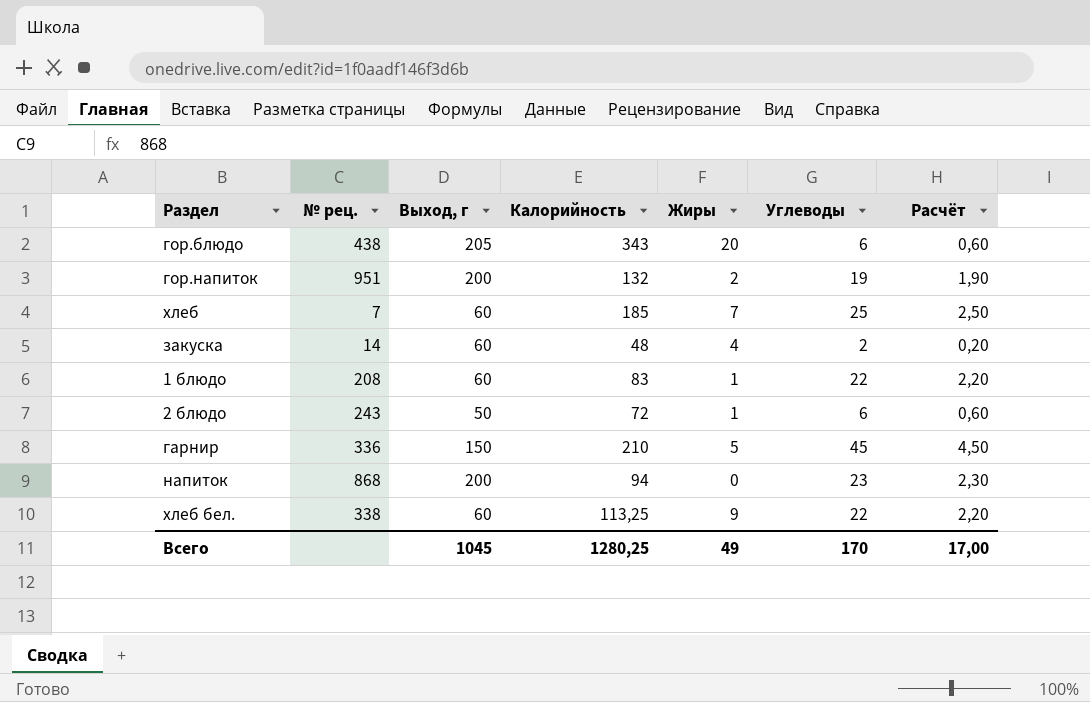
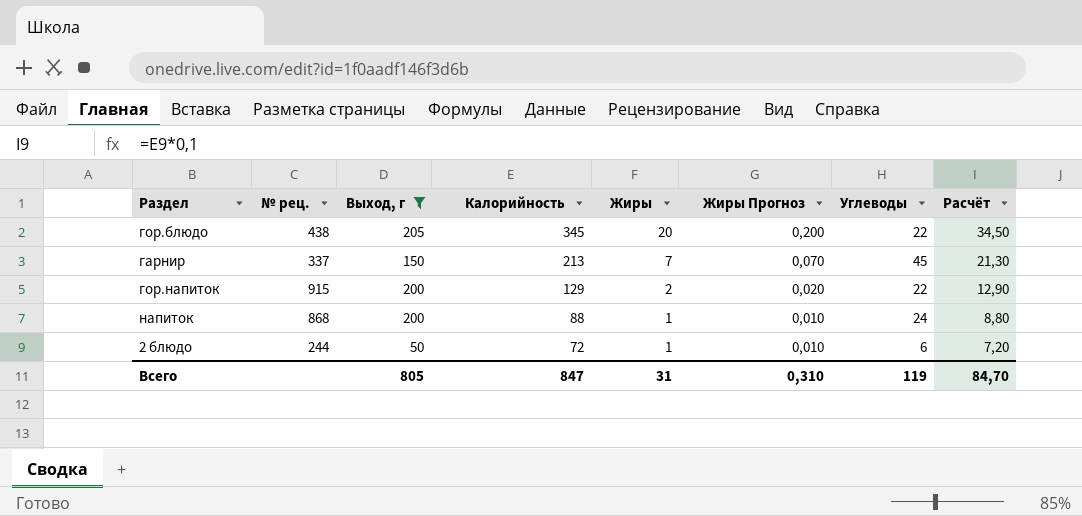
filter: none -> Выход, г != 60
row order: none -> Калорийность descending
column Жиры Прогноз | formula: none -> [Жиры] * 0,01
column Расчёт | formula: [Углеводы] * 0,1 -> [Калорийность] * 0,1
гор.блюдо | Калорийность: 343 -> 345
гор.блюдо | Углеводы: 6 -> 22
гарнир | № рец.: 336 -> 337
гарнир | Калорийность: 210 -> 213
гарнир | Жиры: 5 -> 7
гор.напиток | № рец.: 951 -> 915
гор.напиток | Калорийность: 132 -> 129
гор.напиток | Углеводы: 19 -> 22
напиток | Калорийность: 94 -> 88
напиток | Жиры: 0 -> 1
напиток | Углеводы: 23 -> 24
2 блюдо | № рец.: 243 -> 244
Всего | Выход, г: 1045 -> 805
Всего | Калорийность: 1280,25 -> 847
Всего | Жиры: 49 -> 31
Всего | Углеводы: 170 -> 119
Всего | Расчёт: 17,00 -> 84,70

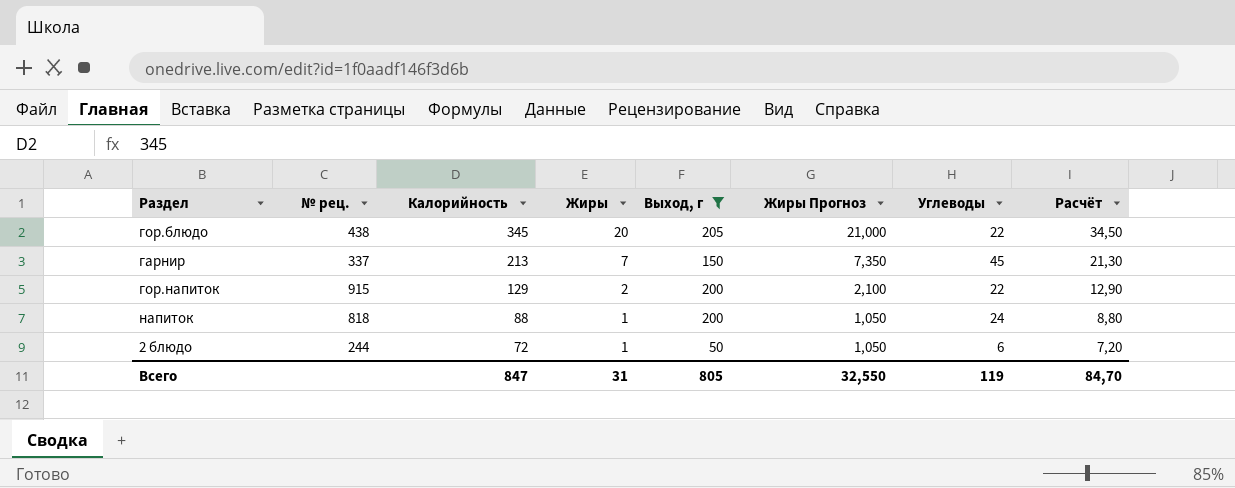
column Выход, г | position: 3 -> 5
column Жиры Прогноз | formula: [Жиры] * 0,01 -> [Жиры] * 1,05
напиток | № рец.: 868 -> 818
Всего | Жиры Прогноз: 0,310 -> 32,550

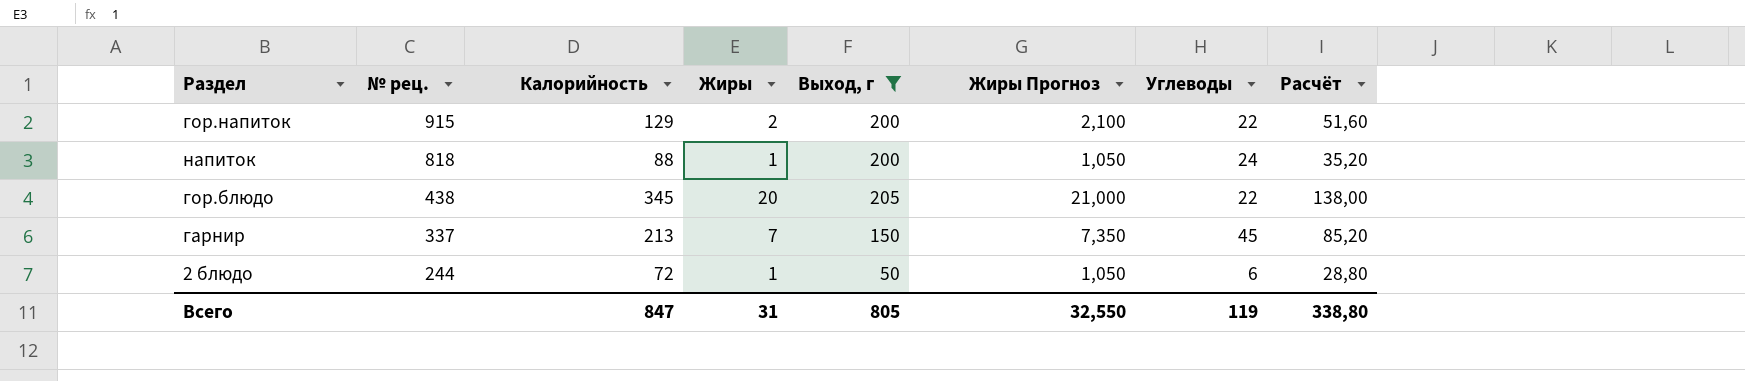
row order: Калорийность descending -> № рец. descending
column Расчёт | formula: [Калорийность] * 0,1 -> [Калорийность] * 0,4
Всего | Расчёт: 84,70 -> 338,80

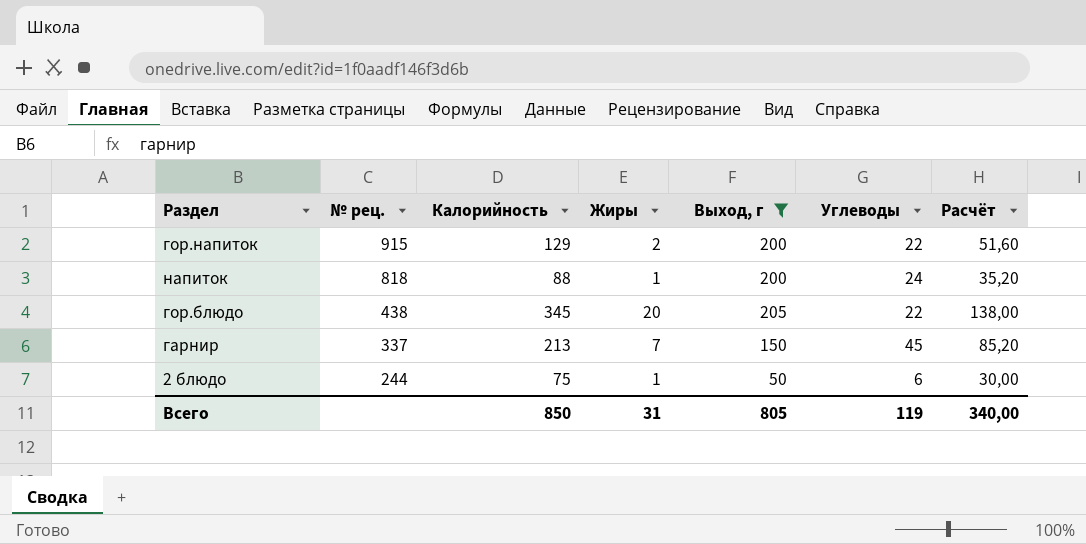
column Жиры Прогноз | formula: [Жиры] * 1,05 -> none
2 блюдо | Калорийность: 72 -> 75
2 блюдо | Расчёт: 28,80 -> 30,00
Всего | Калорийность: 847 -> 850
Всего | Расчёт: 338,80 -> 340,00

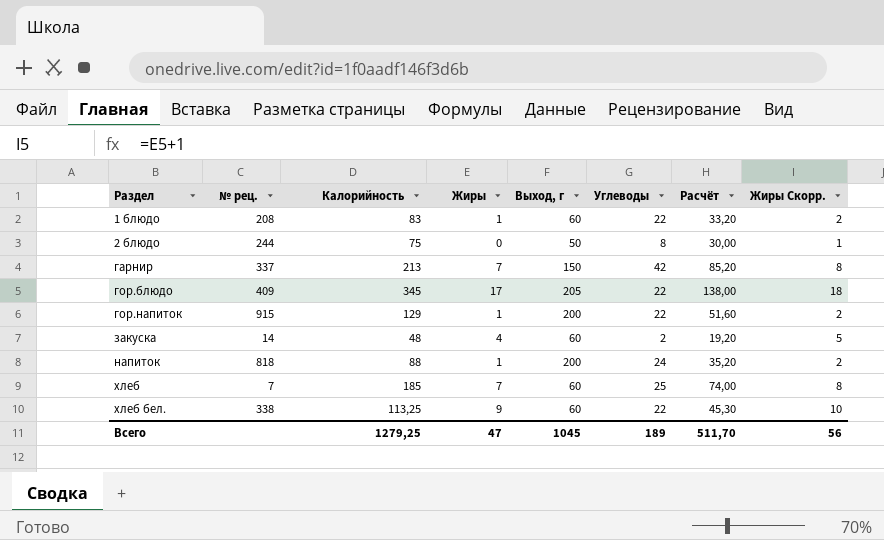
filter: Выход, г != 60 -> none
row order: № рец. descending -> Раздел ascending
column Жиры Скорр. | formula: none -> [Жиры] + 1
2 блюдо | Жиры: 1 -> 0
2 блюдо | Углеводы: 6 -> 8
гарнир | Углеводы: 45 -> 42
гор.блюдо | № рец.: 438 -> 409
гор.блюдо | Жиры: 20 -> 17
гор.напиток | Жиры: 2 -> 1
Всего | Калорийность: 850 -> 1279,25
Всего | Жиры: 31 -> 47
Всего | Выход, г: 805 -> 1045
Всего | Углеводы: 119 -> 189
Всего | Расчёт: 340,00 -> 511,70

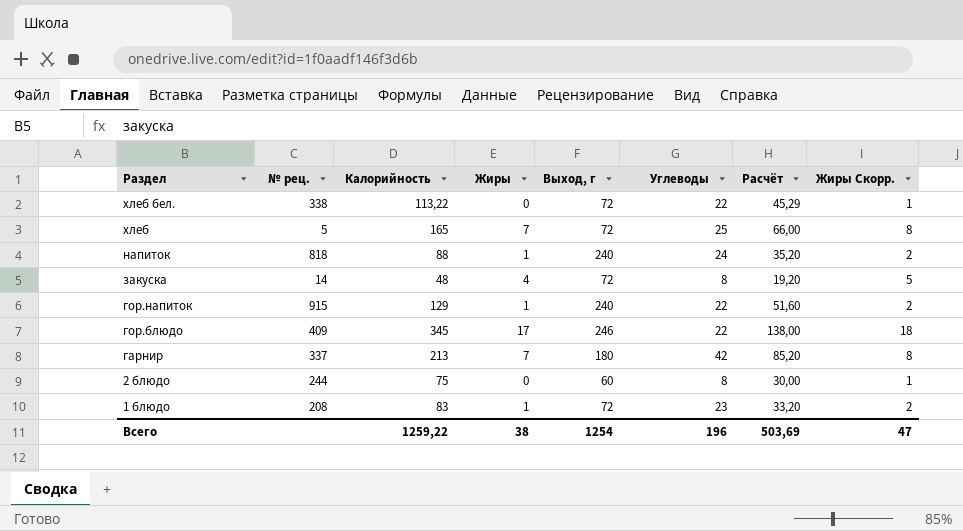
row order: Раздел ascending -> Раздел descending
хлеб бел. | Калорийность: 113,25 -> 113,22
хлеб бел. | Жиры: 9 -> 0
хлеб бел. | Выход, г: 60 -> 72
хлеб бел. | Расчёт: 45,30 -> 45,29
хлеб бел. | Жиры Скорр.: 10 -> 1
хлеб | № рец.: 7 -> 5
хлеб | Калорийность: 185 -> 165
хлеб | Выход, г: 60 -> 72
хлеб | Расчёт: 74,00 -> 66,00
напиток | Выход, г: 200 -> 240
закуска | Выход, г: 60 -> 72
закуска | Углеводы: 2 -> 8
гор.напиток | Выход, г: 200 -> 240
гор.блюдо | Выход, г: 205 -> 246
гарнир | Выход, г: 150 -> 180
2 блюдо | Выход, г: 50 -> 60
1 блюдо | Выход, г: 60 -> 72
1 блюдо | Углеводы: 22 -> 23
Всего | Калорийность: 1279,25 -> 1259,22
Всего | Жиры: 47 -> 38
Всего | Выход, г: 1045 -> 1254
Всего | Углеводы: 189 -> 196
Всего | Расчёт: 511,70 -> 503,69
Всего | Жиры Скорр.: 56 -> 47

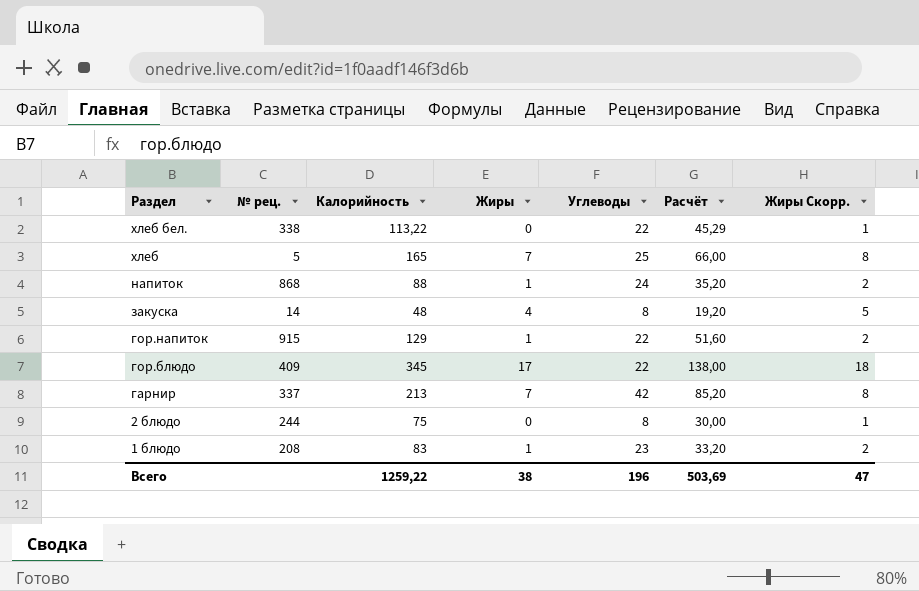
column Выход, г | position: 5 -> none
напиток | № рец.: 818 -> 868

